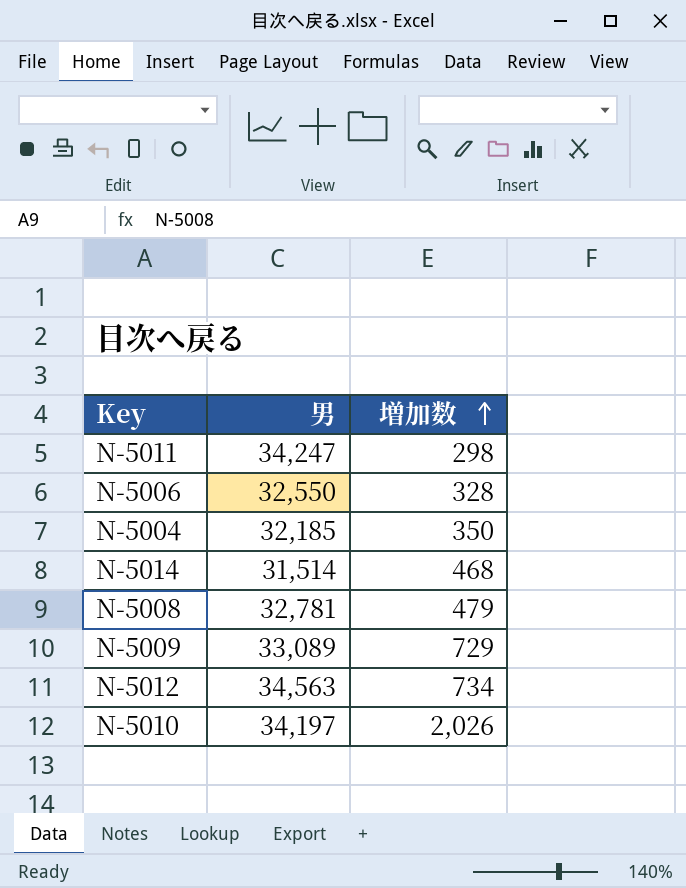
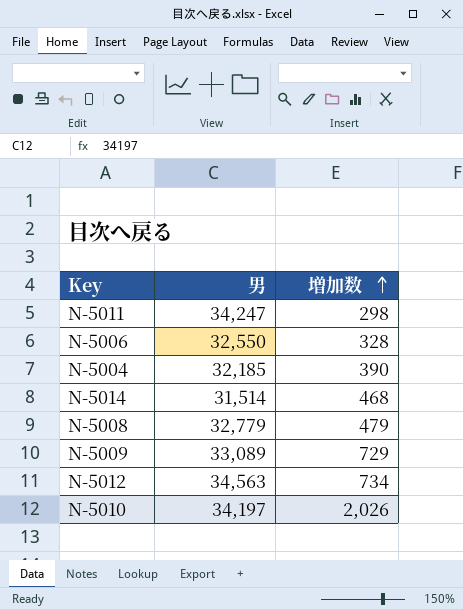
N-5004 | 増加数: 350 -> 390
N-5008 | 男: 32,781 -> 32,779

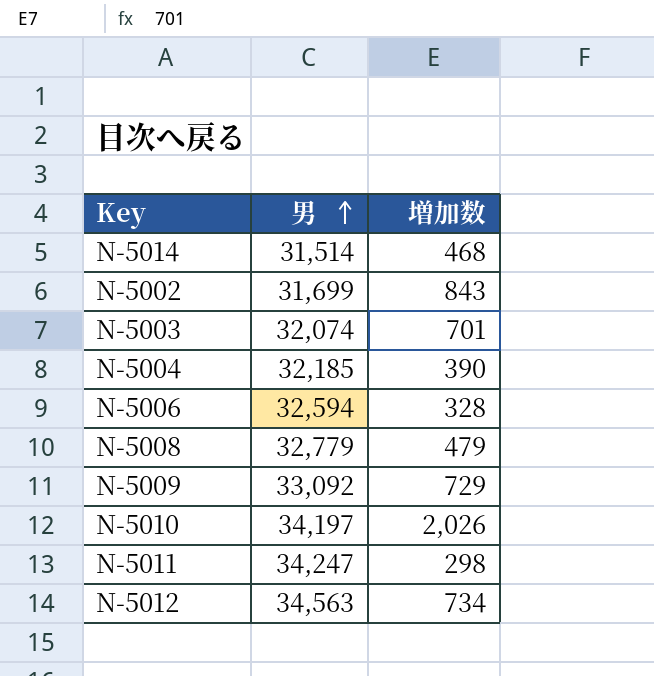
row order: 増加数 ascending -> 男 ascending
row N-5002: none -> 31,699 | 843
row N-5003: none -> 32,074 | 701
N-5006 | 男: 32,550 -> 32,594
N-5009 | 男: 33,089 -> 33,092

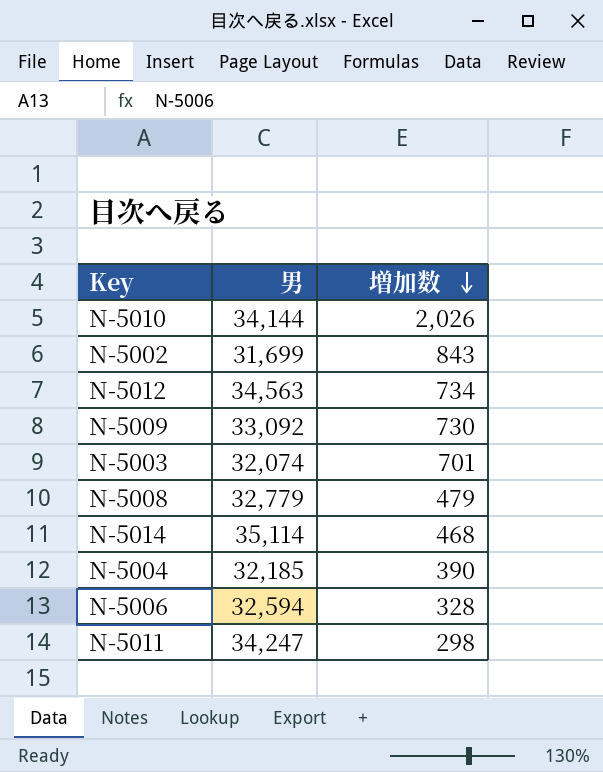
row order: 男 ascending -> 増加数 descending
N-5010 | 男: 34,197 -> 34,144
N-5009 | 増加数: 729 -> 730
N-5014 | 男: 31,514 -> 35,114

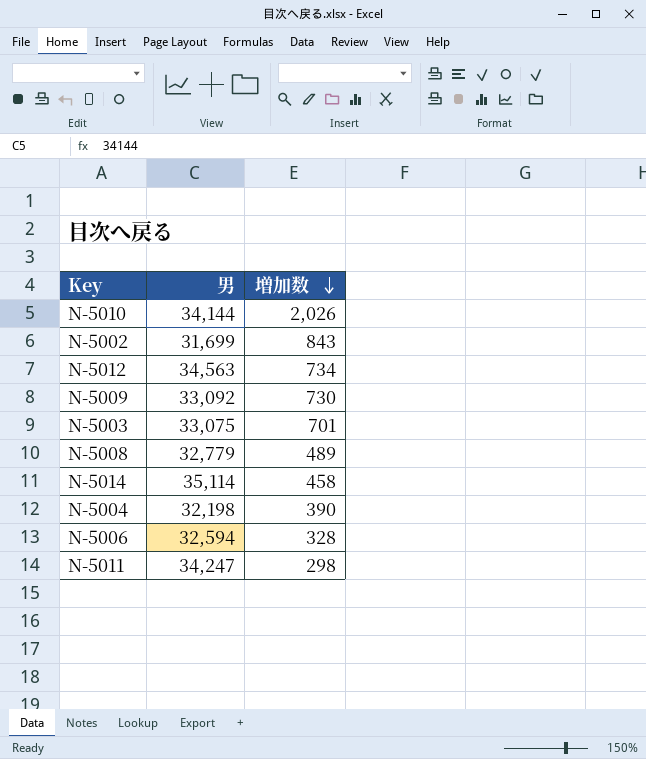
N-5003 | 男: 32,074 -> 33,075
N-5008 | 増加数: 479 -> 489
N-5014 | 増加数: 468 -> 458
N-5004 | 男: 32,185 -> 32,198

